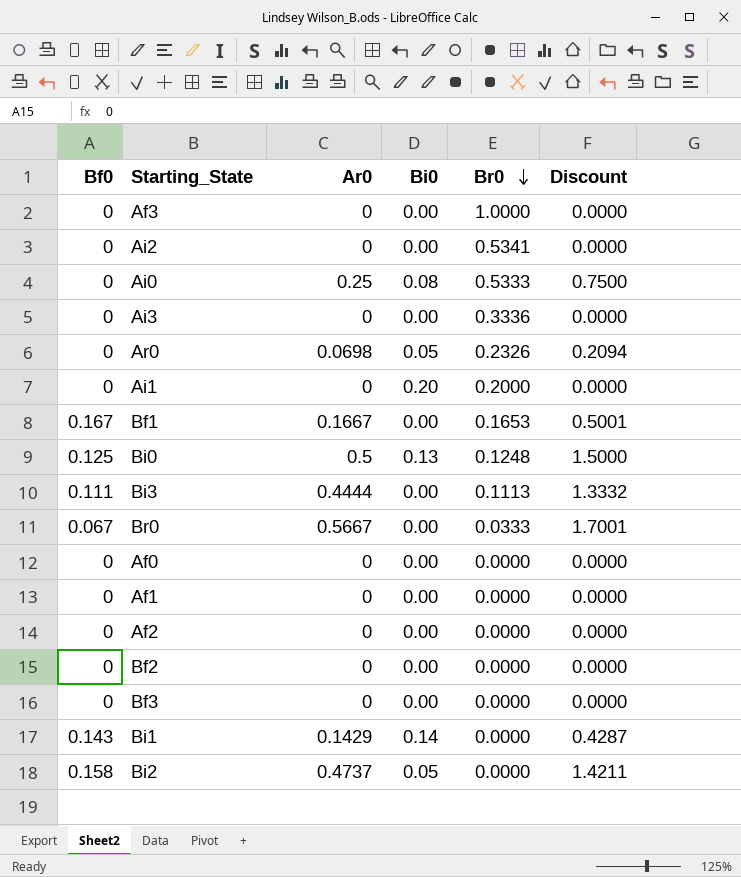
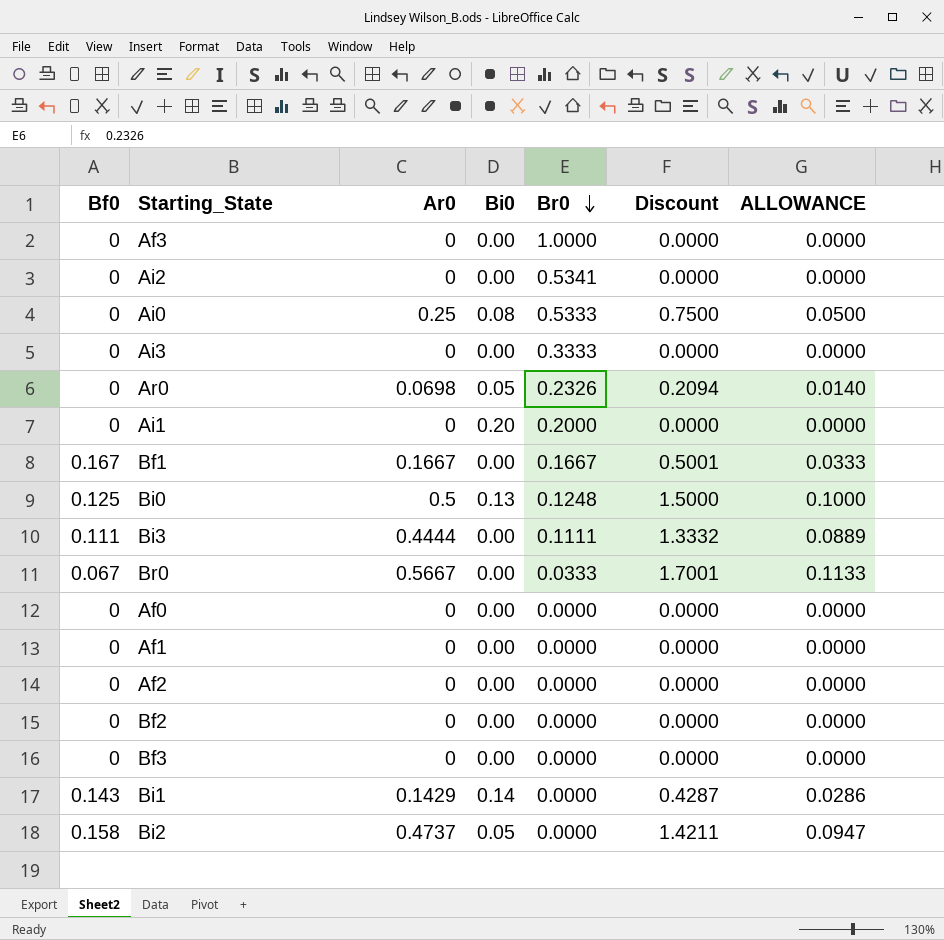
column ALLOWANCE | formula: none -> [Ar0] * 0.2
Ai3 | Br0: 0.3336 -> 0.3333
Bf1 | Br0: 0.1653 -> 0.1667
Bi3 | Br0: 0.1113 -> 0.1111

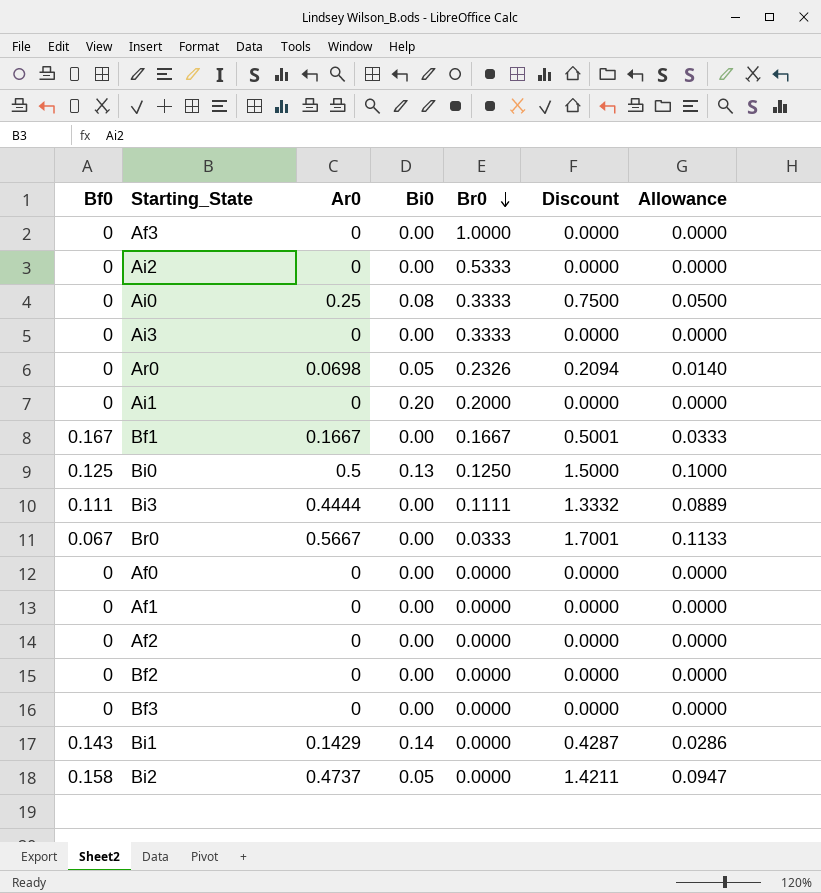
column name: ALLOWANCE -> Allowance
Ai2 | Br0: 0.5341 -> 0.5333
Ai0 | Br0: 0.5333 -> 0.3333
Bi0 | Br0: 0.1248 -> 0.1250

